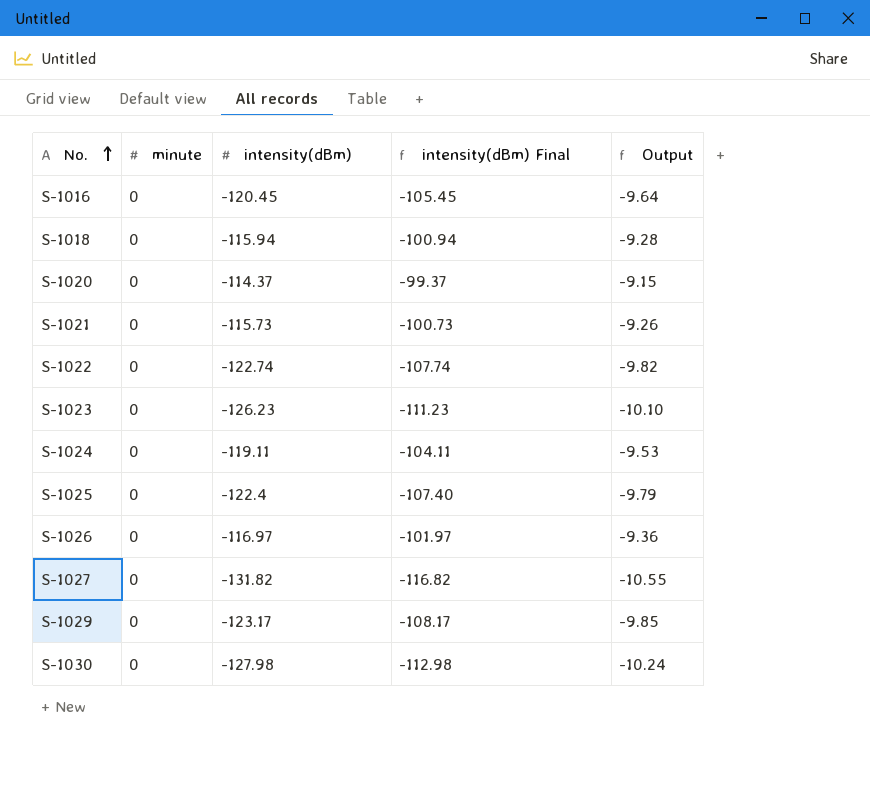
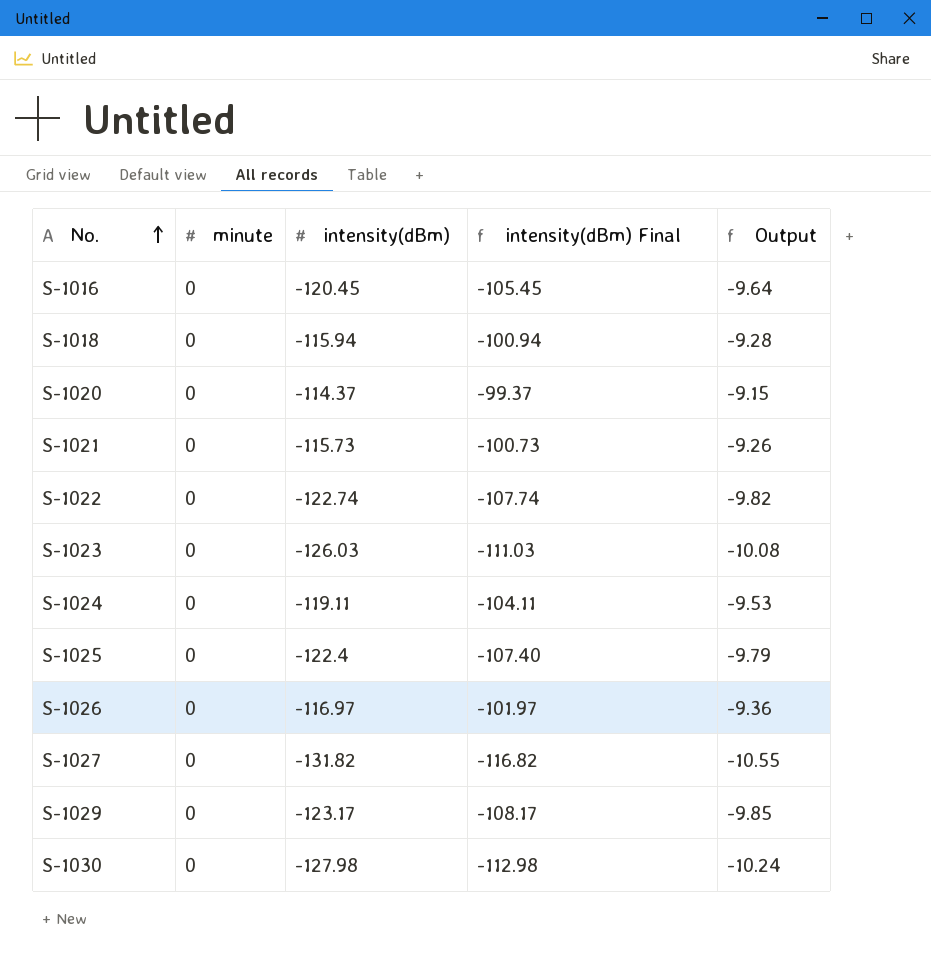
S-1023 | intensity(dBm): -126.23 -> -126.03
S-1023 | intensity(dBm) Final: -111.23 -> -111.03
S-1023 | Output: -10.10 -> -10.08

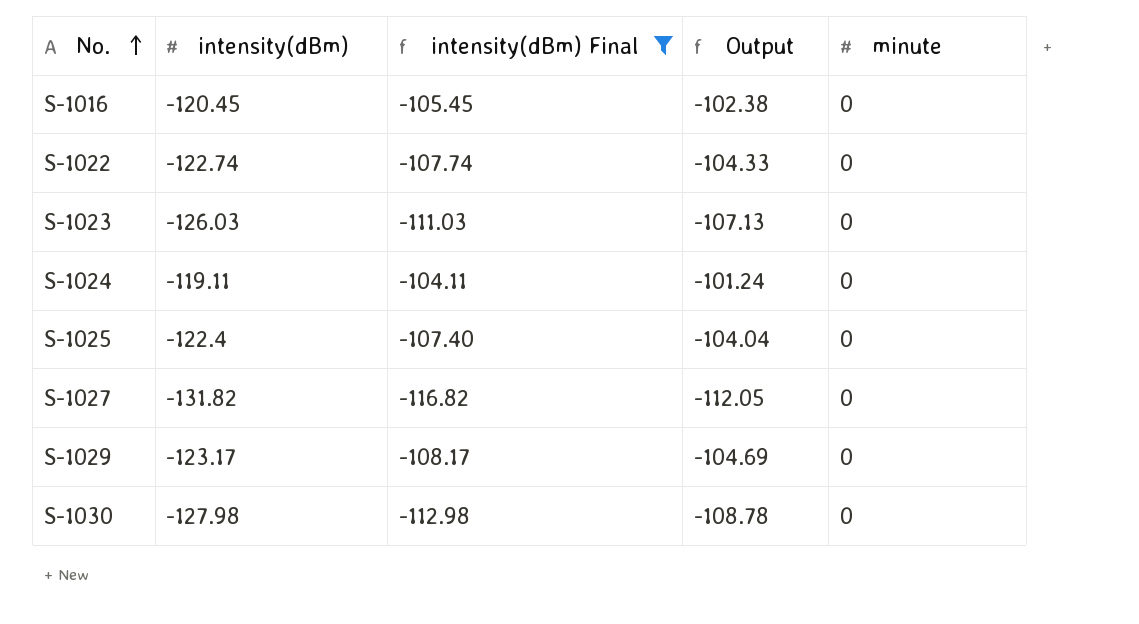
filter: none -> intensity(dBm) Final <= -104.11
column Output | formula: [intensity(dBm)] * 0.08 -> [intensity(dBm)] * 0.85
column minute | position: 2 -> 5

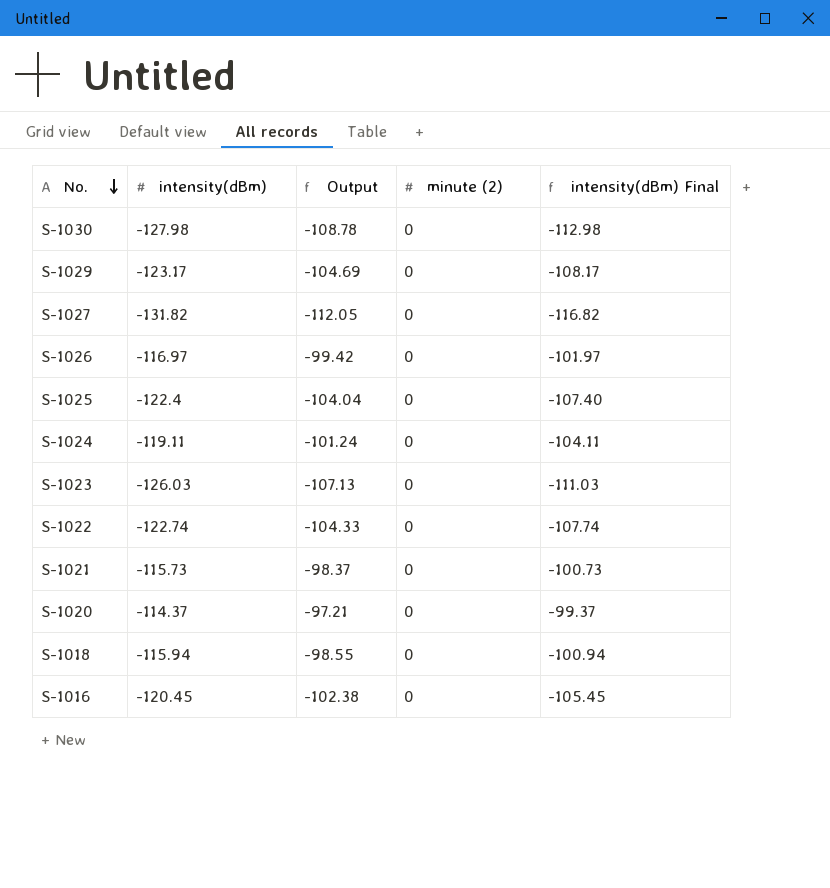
filter: intensity(dBm) Final <= -104.11 -> none
row order: No. ascending -> No. descending
column name: minute -> minute (2)
column intensity(dBm) Final | position: 3 -> 5

